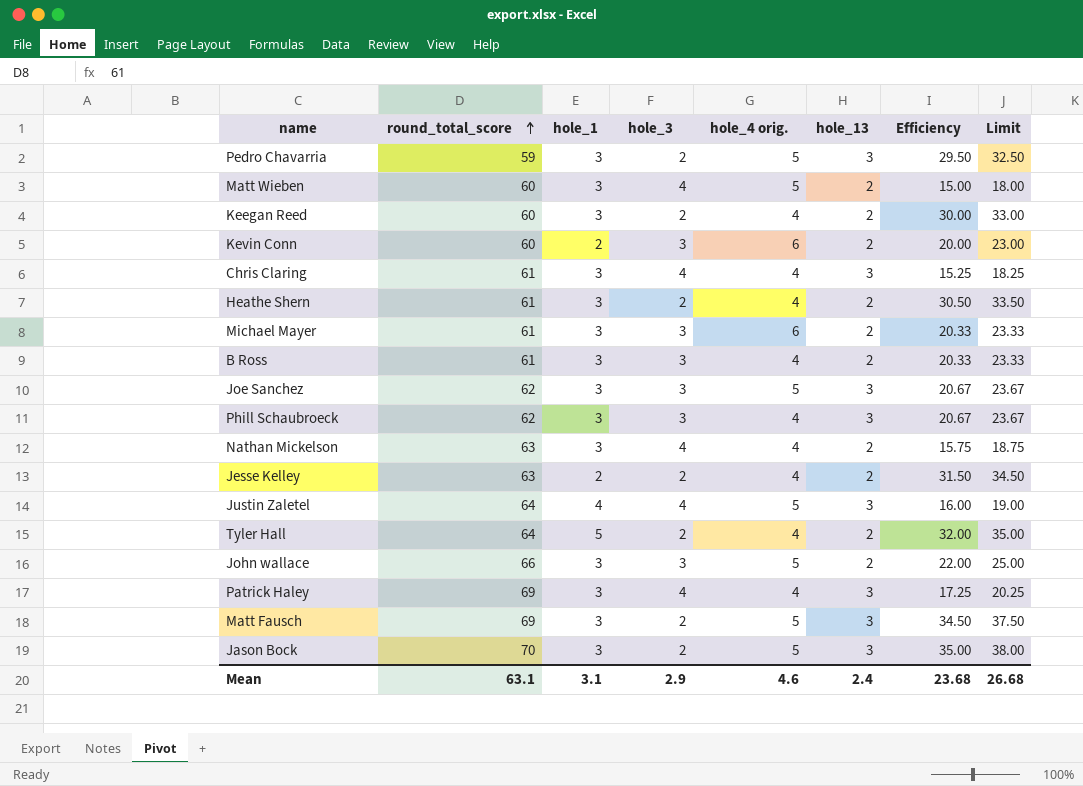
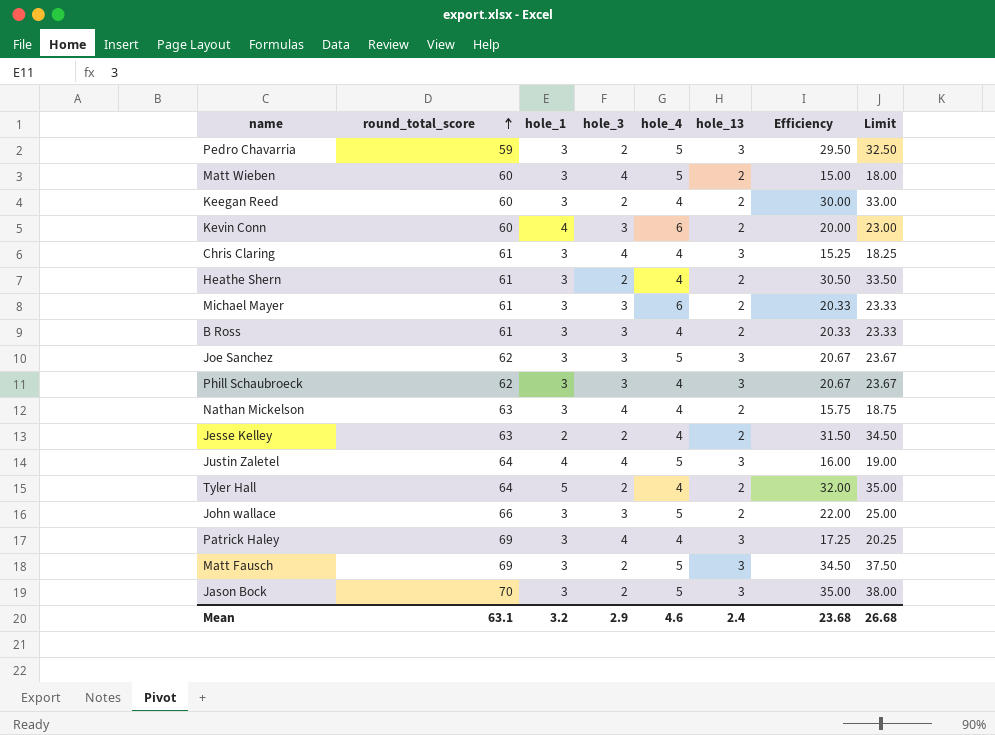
column name: hole_4 orig. -> hole_4
Kevin Conn | hole_1: 2 -> 4
Mean | hole_1: 3.1 -> 3.2

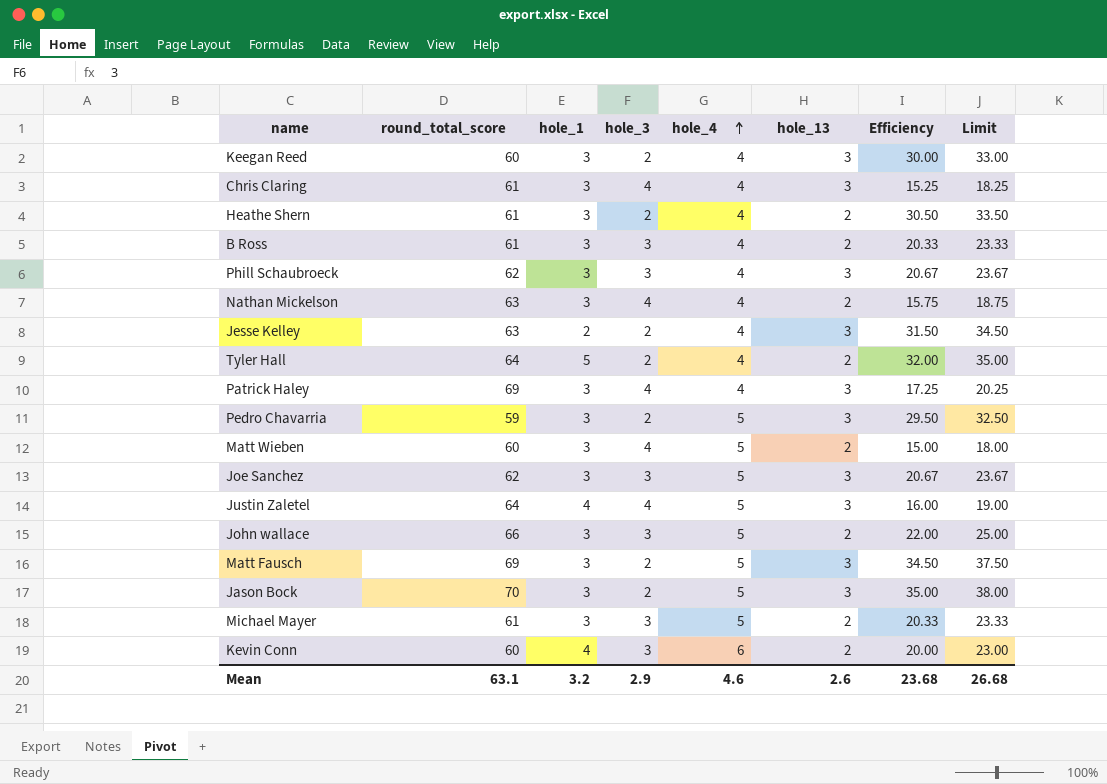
row order: round_total_score ascending -> hole_4 ascending
Keegan Reed | hole_13: 2 -> 3
Jesse Kelley | hole_13: 2 -> 3
Michael Mayer | hole_4: 6 -> 5
Mean | hole_13: 2.4 -> 2.6

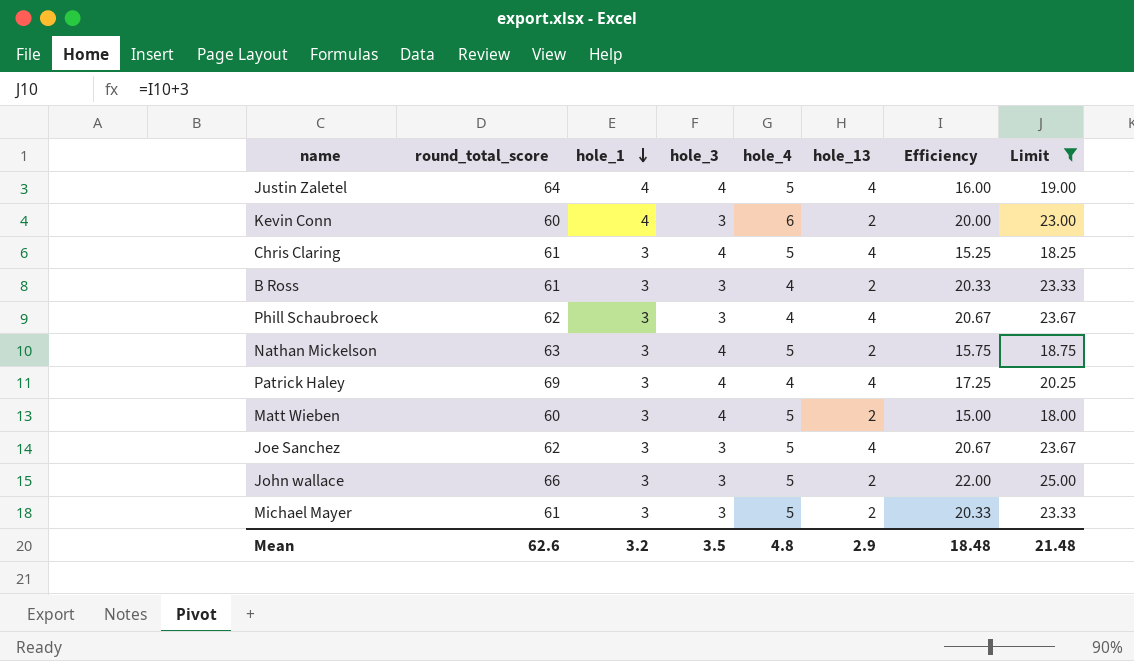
filter: none -> Limit <= 25.00
row order: hole_4 ascending -> hole_1 descending
Justin Zaletel | hole_13: 3 -> 4
Chris Claring | hole_4: 4 -> 5
Chris Claring | hole_13: 3 -> 4
Phill Schaubroeck | hole_13: 3 -> 4
Nathan Mickelson | hole_4: 4 -> 5
Patrick Haley | hole_13: 3 -> 4
Joe Sanchez | hole_13: 3 -> 4
Mean | round_total_score: 63.1 -> 62.6
Mean | hole_3: 2.9 -> 3.5
Mean | hole_4: 4.6 -> 4.8
Mean | hole_13: 2.6 -> 2.9
Mean | Efficiency: 23.68 -> 18.48
Mean | Limit: 26.68 -> 21.48

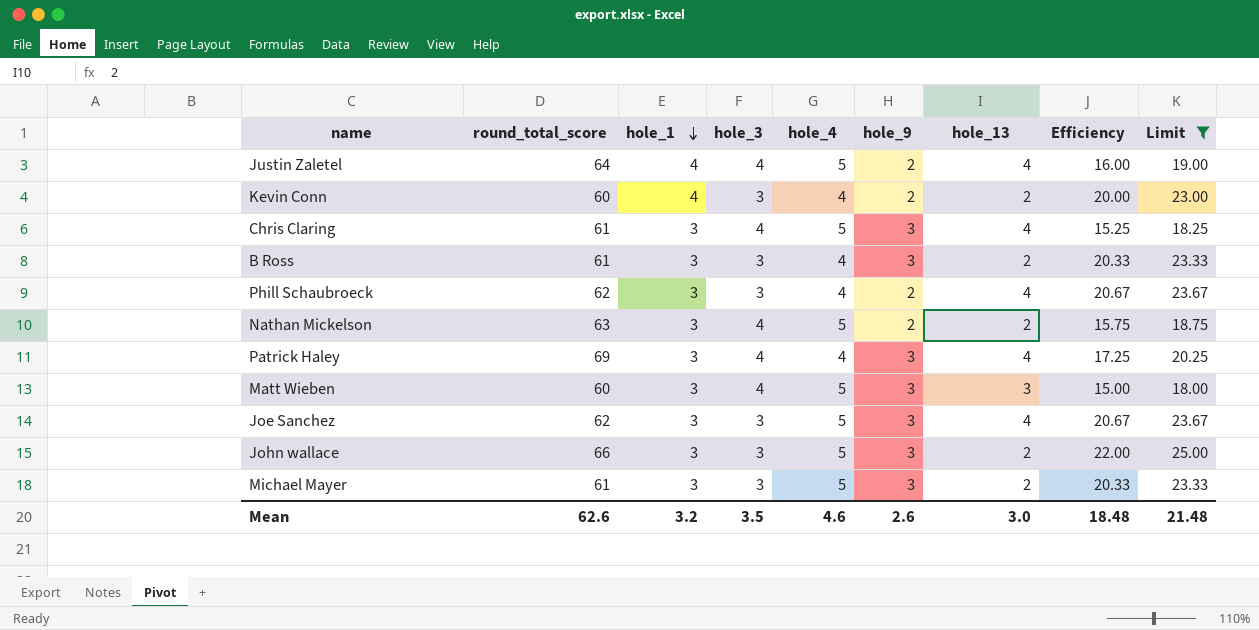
column hole_9 | position: none -> 6
Kevin Conn | hole_4: 6 -> 4
Matt Wieben | hole_13: 2 -> 3
Mean | hole_4: 4.8 -> 4.6
Mean | hole_13: 2.9 -> 3.0

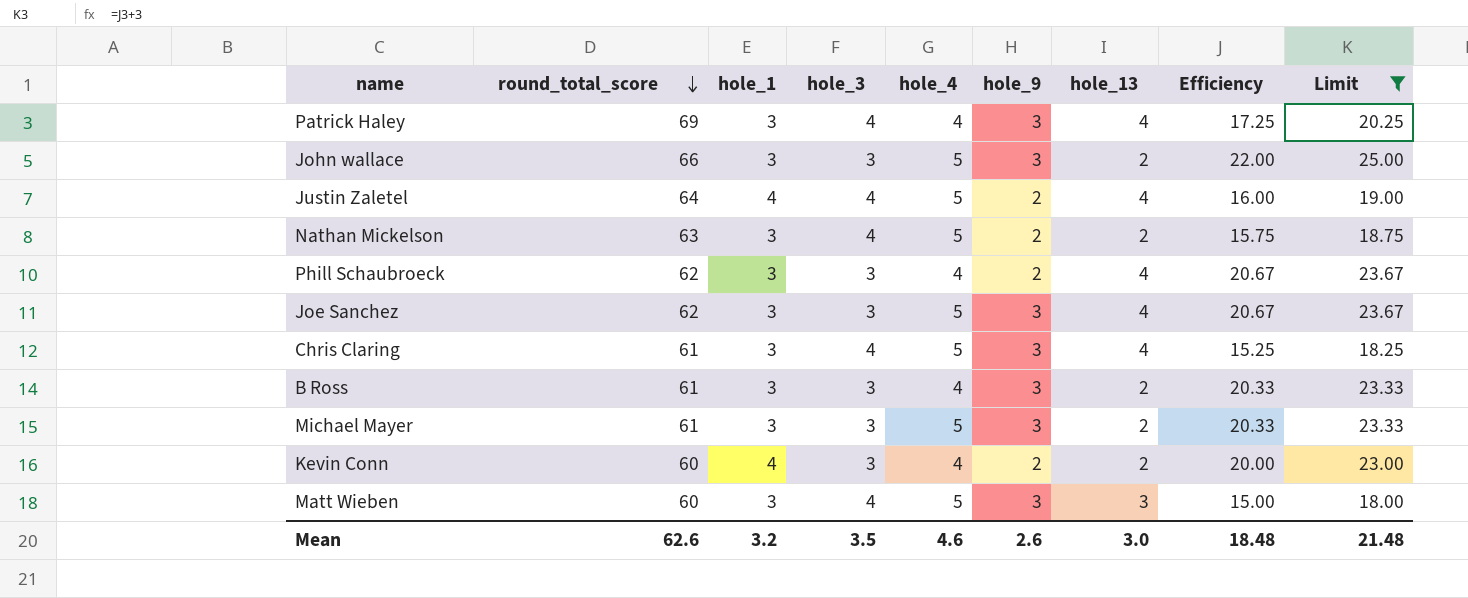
row order: hole_1 descending -> round_total_score descending

